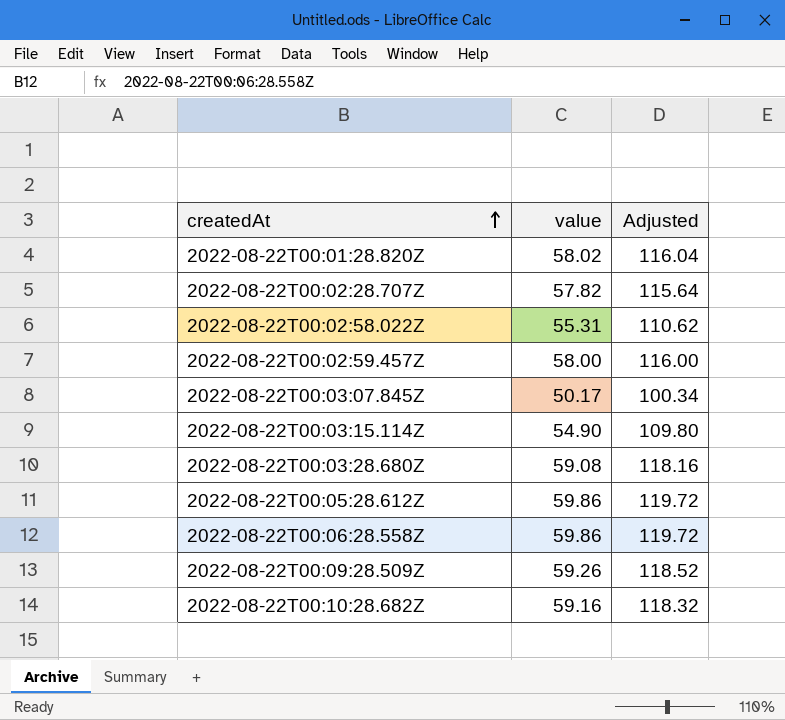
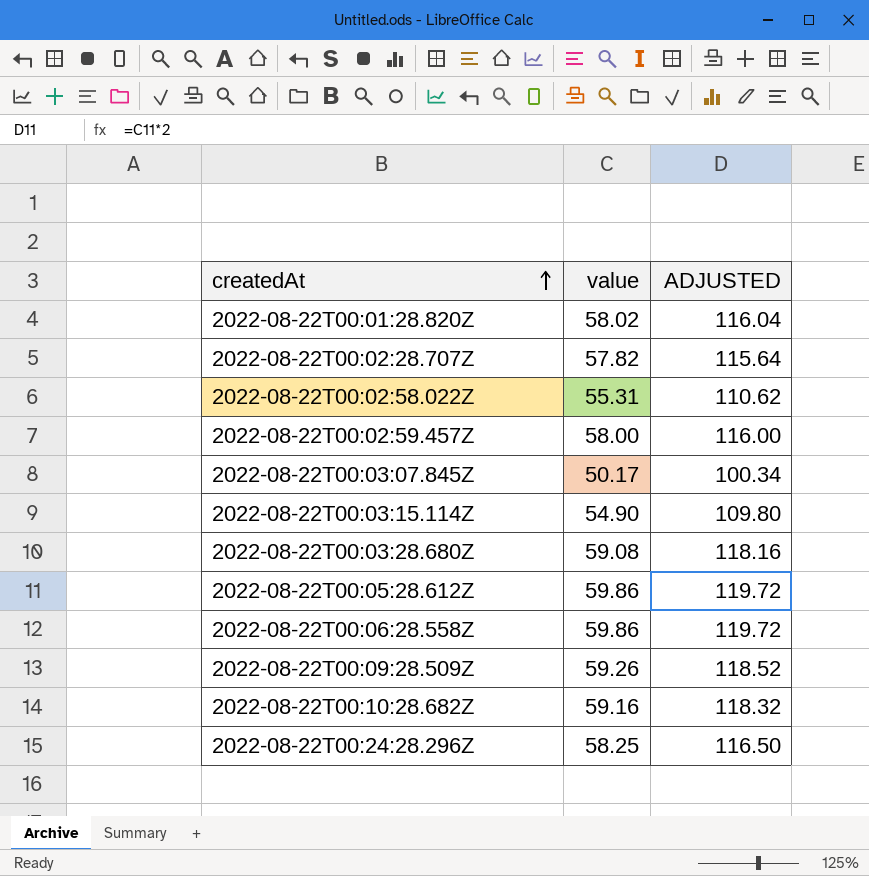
column name: Adjusted -> ADJUSTED
row 2022-08-22T00:24:28.296Z: none -> 58.25 | 116.50

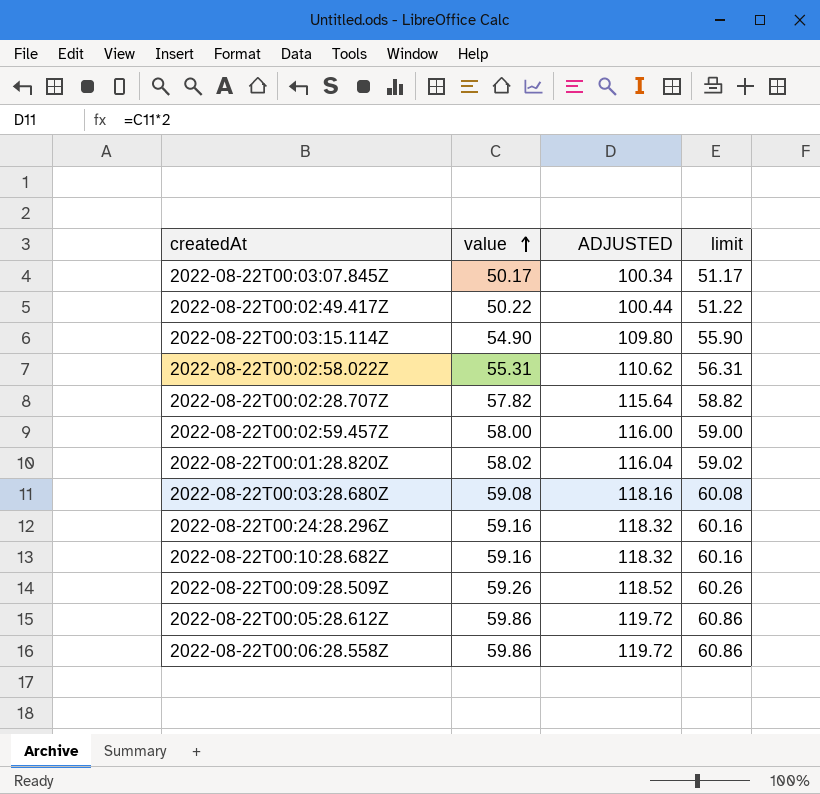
row order: createdAt ascending -> value ascending
column limit | formula: none -> [value] + 1
row 2022-08-22T00:02:49.417Z: none -> 50.22 | 100.44 | 51.22
2022-08-22T00:24:28.296Z | value: 58.25 -> 59.16
2022-08-22T00:24:28.296Z | ADJUSTED: 116.50 -> 118.32

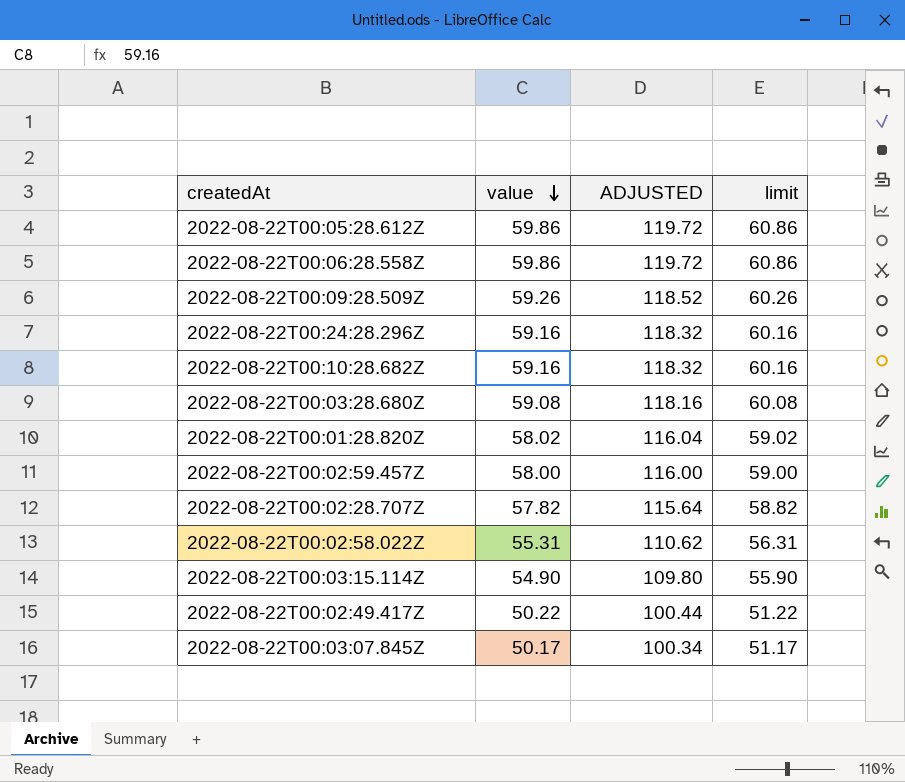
row order: value ascending -> value descending

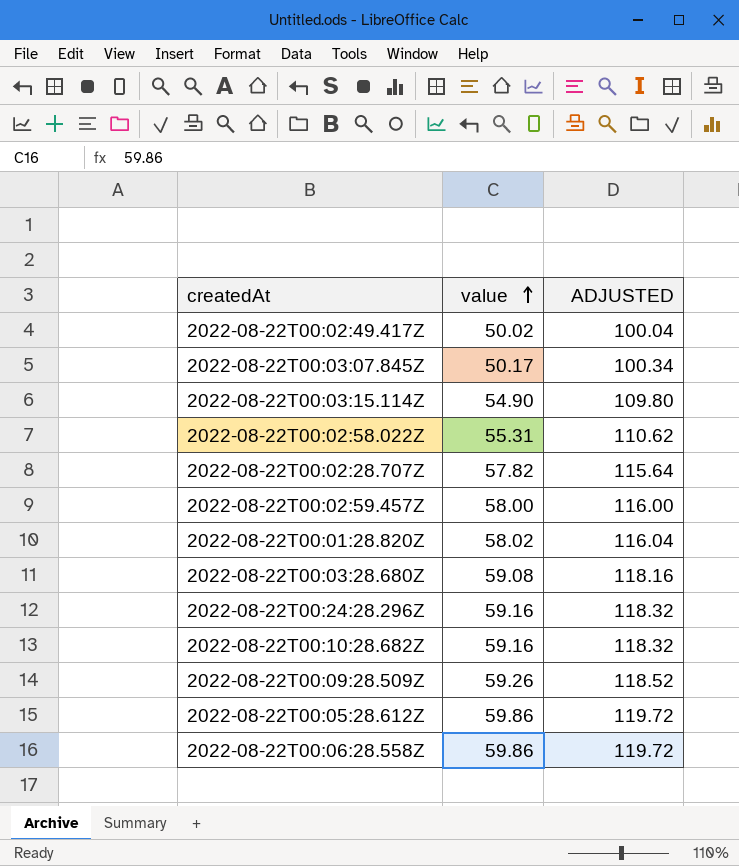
row order: value descending -> value ascending
column limit | formula: [value] + 1 -> none
2022-08-22T00:02:49.417Z | value: 50.22 -> 50.02
2022-08-22T00:02:49.417Z | ADJUSTED: 100.44 -> 100.04

